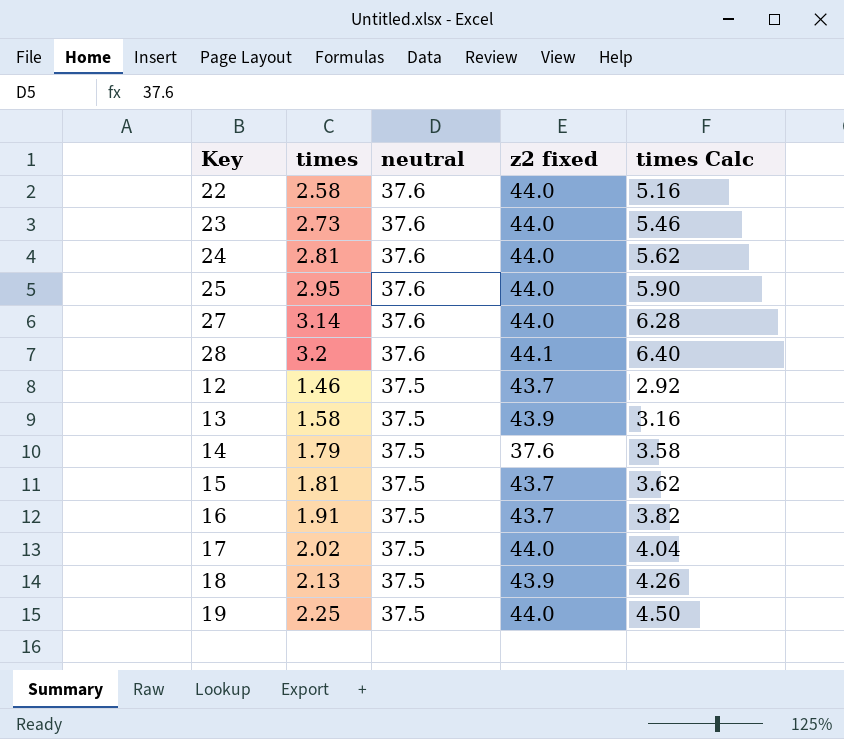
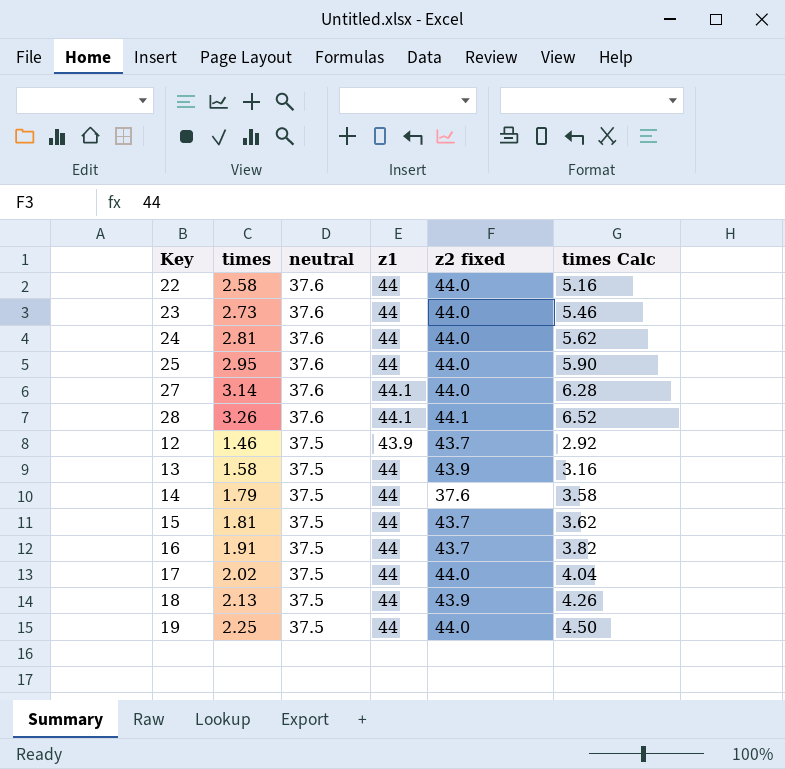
column z1 | position: none -> 4
28 | times: 3.2 -> 3.26
28 | times Calc: 6.40 -> 6.52

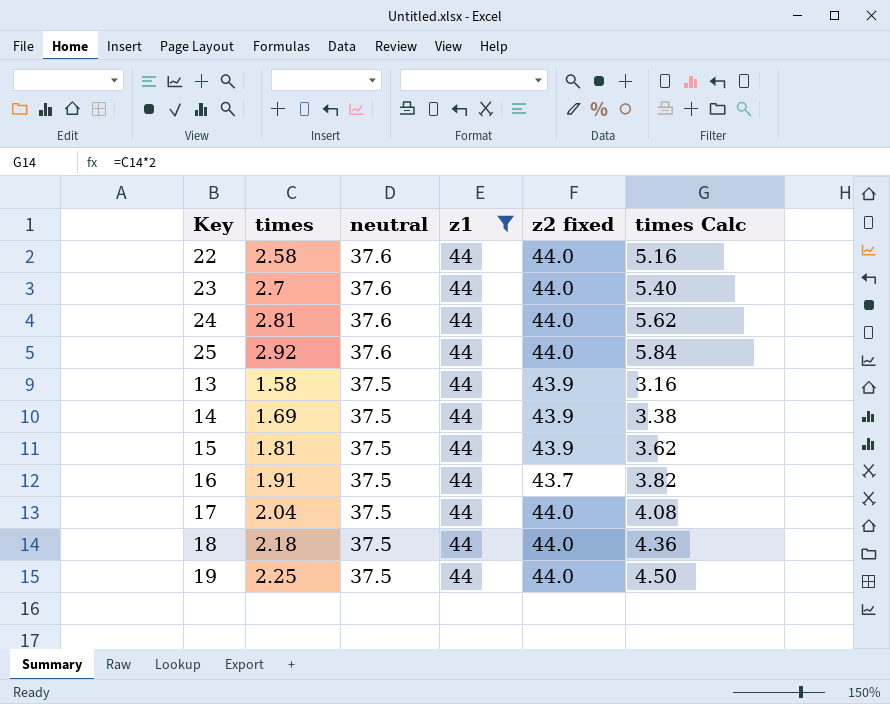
filter: none -> z1 = 44
23 | times: 2.73 -> 2.7
23 | times Calc: 5.46 -> 5.40
25 | times: 2.95 -> 2.92
25 | times Calc: 5.90 -> 5.84
14 | times: 1.79 -> 1.69
14 | z2 fixed: 37.6 -> 43.9
14 | times Calc: 3.58 -> 3.38
15 | z2 fixed: 43.7 -> 43.9
17 | times: 2.02 -> 2.04
17 | times Calc: 4.04 -> 4.08
18 | times: 2.13 -> 2.18
18 | z2 fixed: 43.9 -> 44.0
18 | times Calc: 4.26 -> 4.36

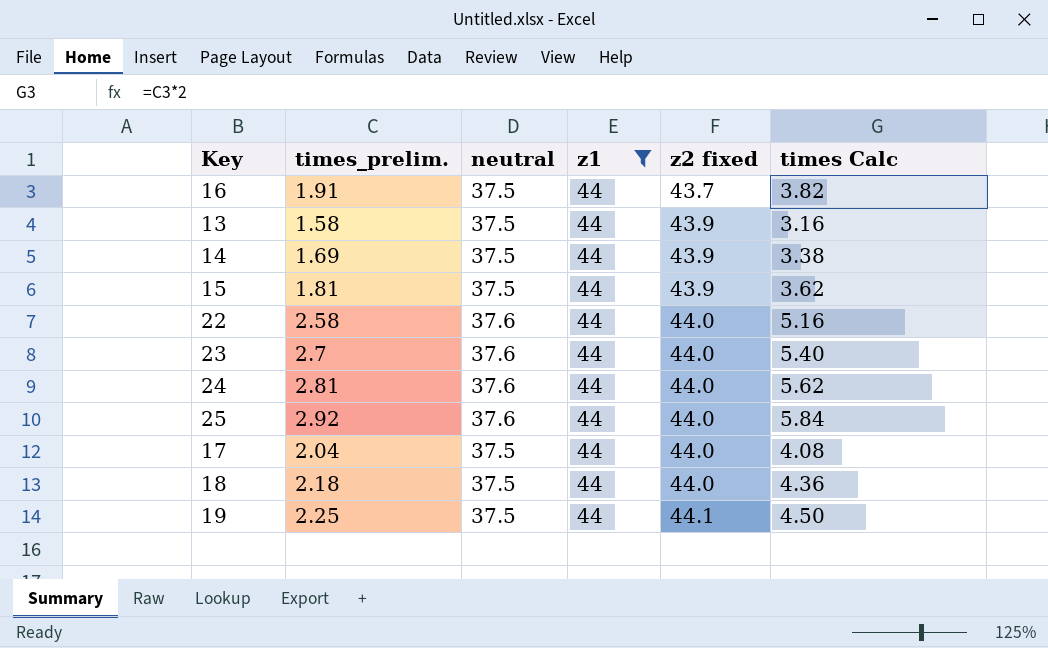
row order: neutral descending -> z2 fixed ascending
column name: times -> times_prelim.
19 | z2 fixed: 44.0 -> 44.1

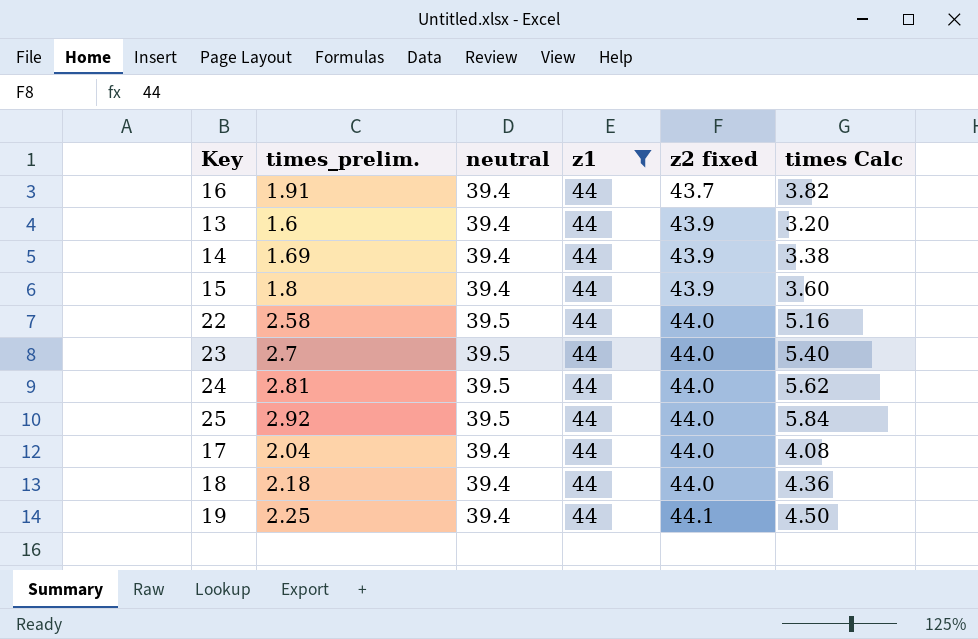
16 | neutral: 37.5 -> 39.4
13 | times_prelim.: 1.58 -> 1.6
13 | neutral: 37.5 -> 39.4
13 | times Calc: 3.16 -> 3.20
14 | neutral: 37.5 -> 39.4
15 | times_prelim.: 1.81 -> 1.8
15 | neutral: 37.5 -> 39.4
15 | times Calc: 3.62 -> 3.60
22 | neutral: 37.6 -> 39.5
23 | neutral: 37.6 -> 39.5
24 | neutral: 37.6 -> 39.5
25 | neutral: 37.6 -> 39.5
17 | neutral: 37.5 -> 39.4
18 | neutral: 37.5 -> 39.4
19 | neutral: 37.5 -> 39.4

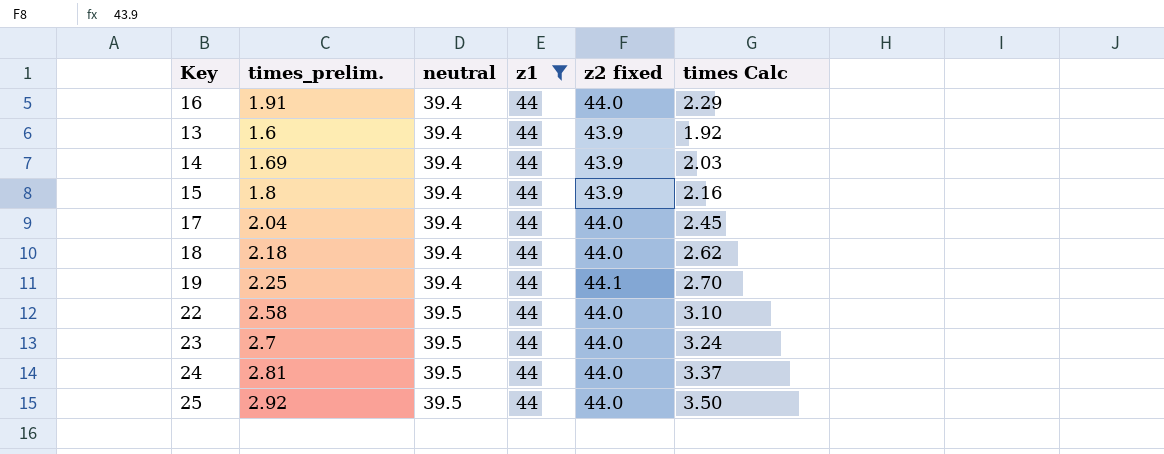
row order: z2 fixed ascending -> neutral ascending
column times Calc | formula: [times_prelim.] * 2 -> [times_prelim.] * 1.2
16 | z2 fixed: 43.7 -> 44.0

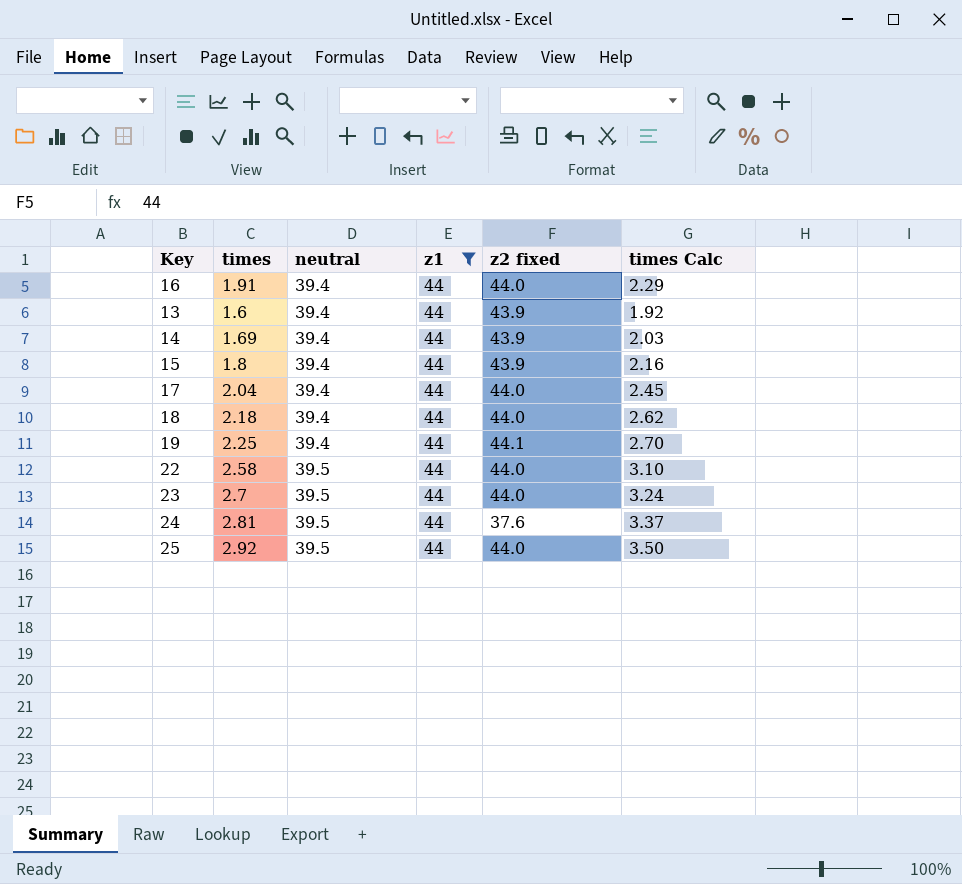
column name: times_prelim. -> times
24 | z2 fixed: 44.0 -> 37.6

